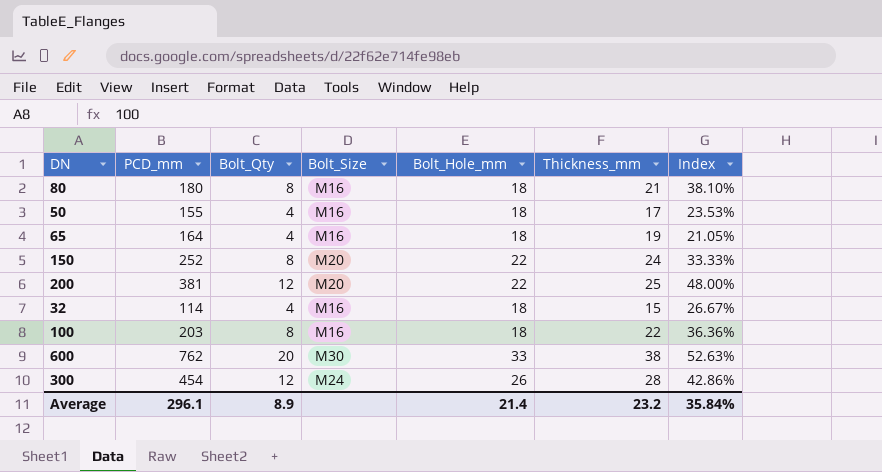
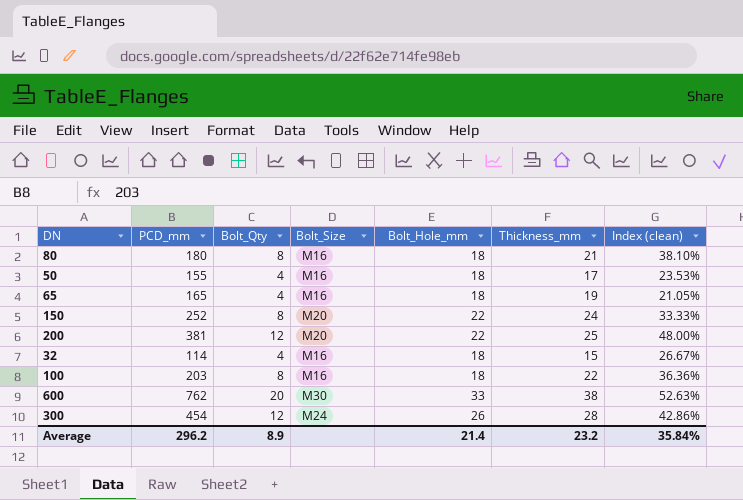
column name: Index -> Index (clean)
65 | PCD_mm: 164 -> 165
Average | PCD_mm: 296.1 -> 296.2

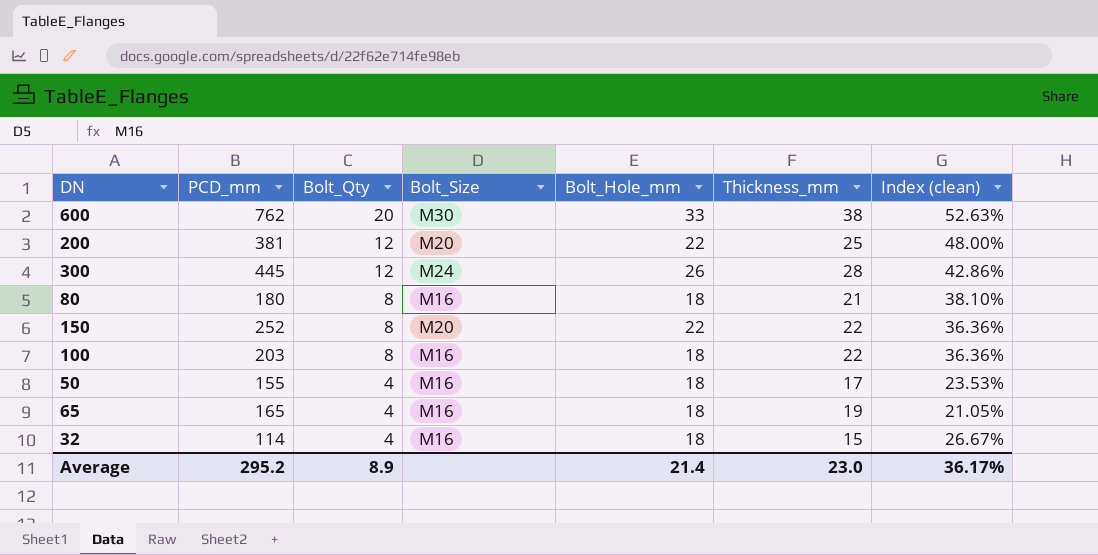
row order: none -> Bolt_Qty descending
300 | PCD_mm: 454 -> 445
150 | Thickness_mm: 24 -> 22
150 | Index (clean): 33.33% -> 36.36%
Average | PCD_mm: 296.2 -> 295.2
Average | Thickness_mm: 23.2 -> 23.0
Average | Index (clean): 35.84% -> 36.17%

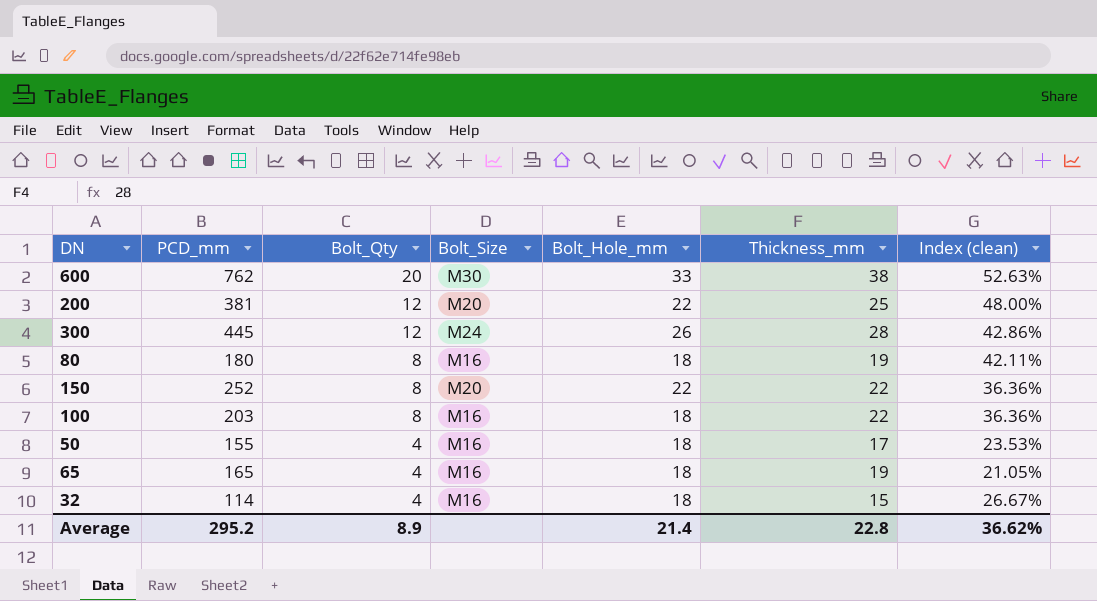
80 | Thickness_mm: 21 -> 19
80 | Index (clean): 38.10% -> 42.11%
Average | Thickness_mm: 23.0 -> 22.8
Average | Index (clean): 36.17% -> 36.62%

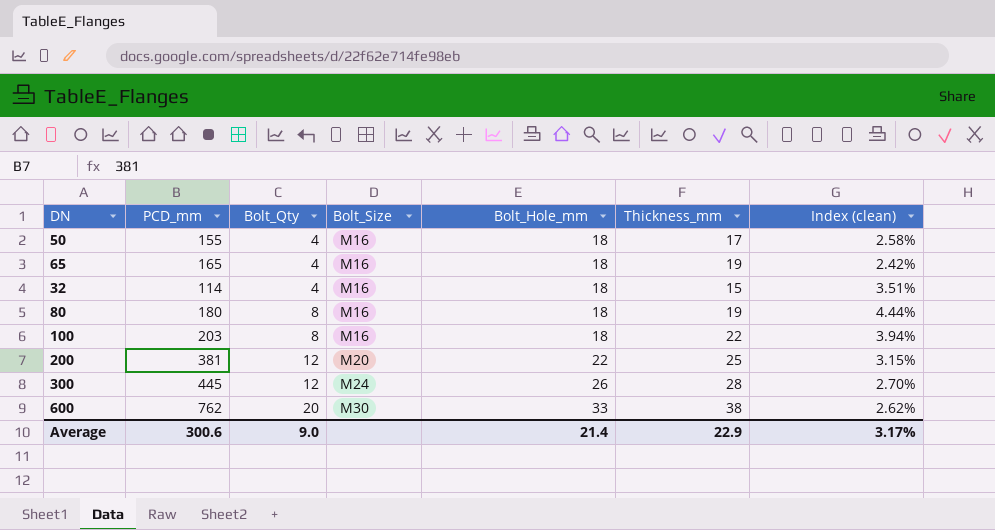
row order: Bolt_Qty descending -> Bolt_Qty ascending
column Index (clean) | formula: [Bolt_Qty] / [Thickness_mm] -> [Bolt_Qty] / [PCD_mm]
row 150: 252 | 8 | M20 | 22 | 22 | 36.36% -> none
Average | PCD_mm: 295.2 -> 300.6
Average | Bolt_Qty: 8.9 -> 9.0
Average | Thickness_mm: 22.8 -> 22.9
Average | Index (clean): 36.62% -> 3.17%

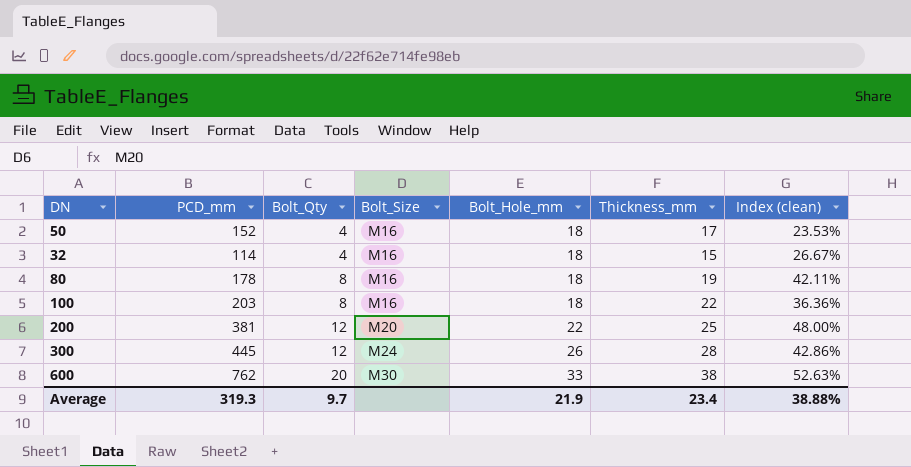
column Index (clean) | formula: [Bolt_Qty] / [PCD_mm] -> [Bolt_Qty] / [Thickness_mm]
row 65: 165 | 4 | M16 | 18 | 19 | 2.42% -> none
50 | PCD_mm: 155 -> 152
80 | PCD_mm: 180 -> 178
Average | PCD_mm: 300.6 -> 319.3
Average | Bolt_Qty: 9.0 -> 9.7
Average | Bolt_Hole_mm: 21.4 -> 21.9
Average | Thickness_mm: 22.9 -> 23.4
Average | Index (clean): 3.17% -> 38.88%

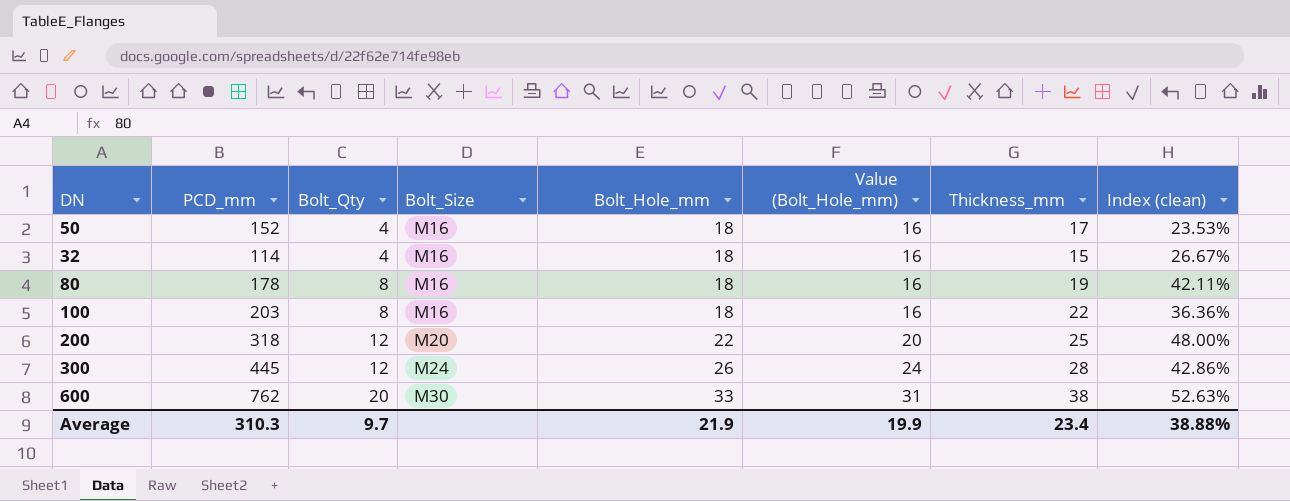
column Value (Bolt_Hole_mm) | formula: none -> [Bolt_Hole_mm] - 2
200 | PCD_mm: 381 -> 318
Average | PCD_mm: 319.3 -> 310.3

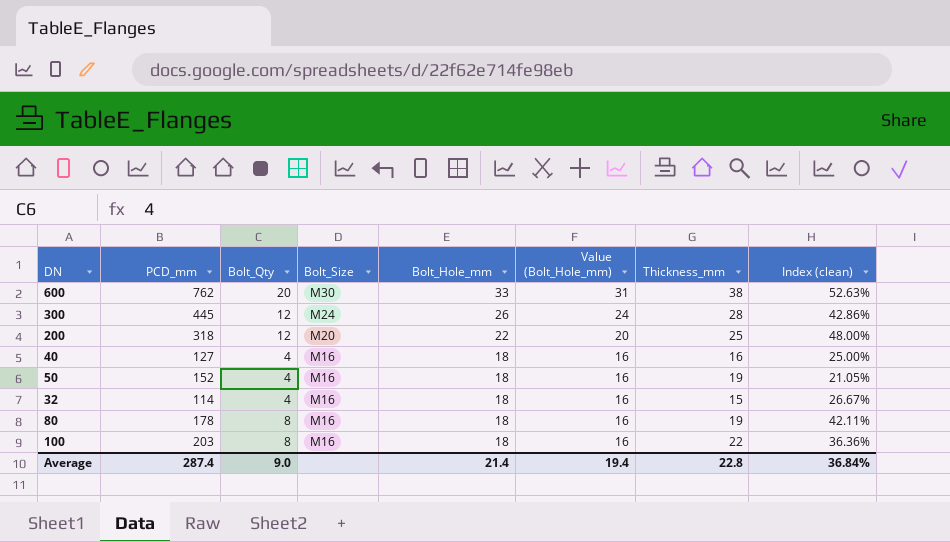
row order: Bolt_Qty ascending -> Bolt_Size descending
row 40: none -> 127 | 4 | M16 | 18 | 16 | 16 | 25.00%
50 | Thickness_mm: 17 -> 19
50 | Index (clean): 23.53% -> 21.05%
Average | PCD_mm: 310.3 -> 287.4
Average | Bolt_Qty: 9.7 -> 9.0
Average | Bolt_Hole_mm: 21.9 -> 21.4
Average | Value (Bolt_Hole_mm): 19.9 -> 19.4
Average | Thickness_mm: 23.4 -> 22.8
Average | Index (clean): 38.88% -> 36.84%

